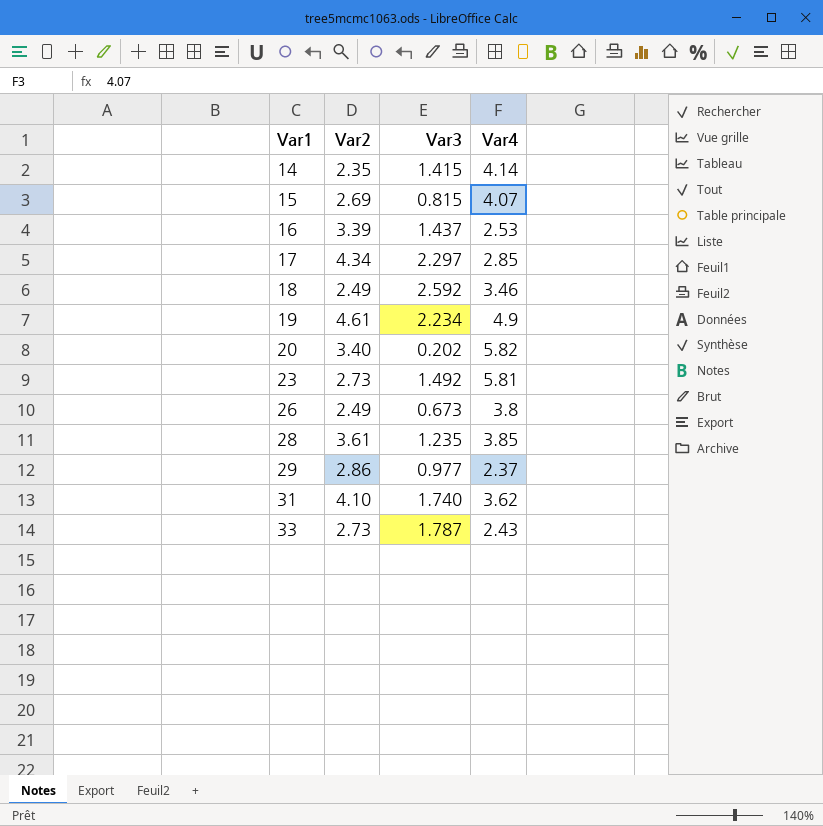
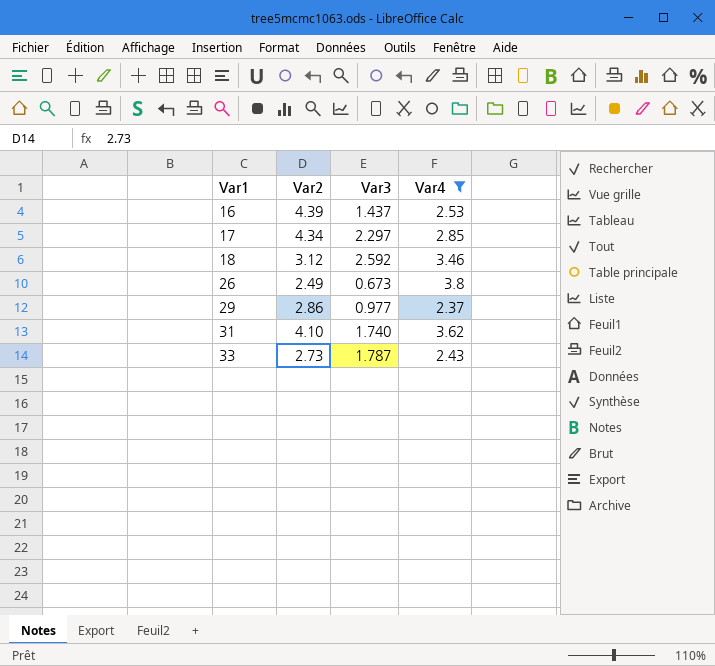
filter: none -> Var4 <= 3.8
16 | Var2: 3.39 -> 4.39
18 | Var2: 2.49 -> 3.12

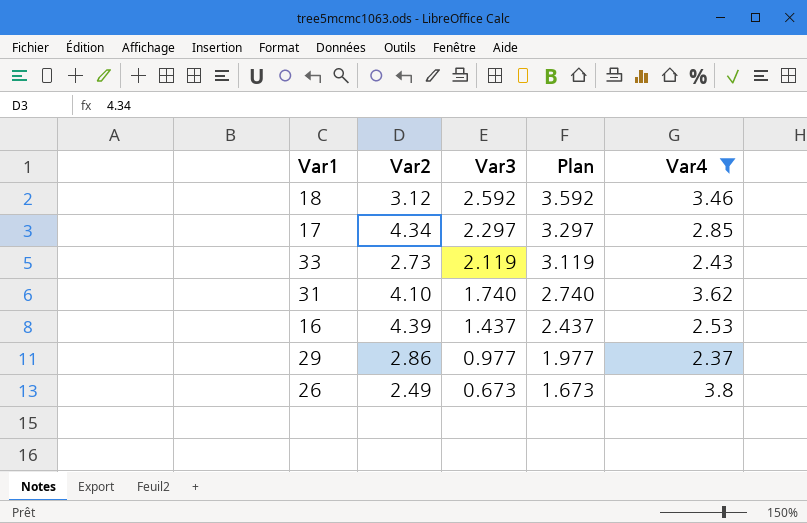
row order: Var1 ascending -> Var3 descending
column Plan | formula: none -> [Var3] + 1
33 | Var3: 1.787 -> 2.119

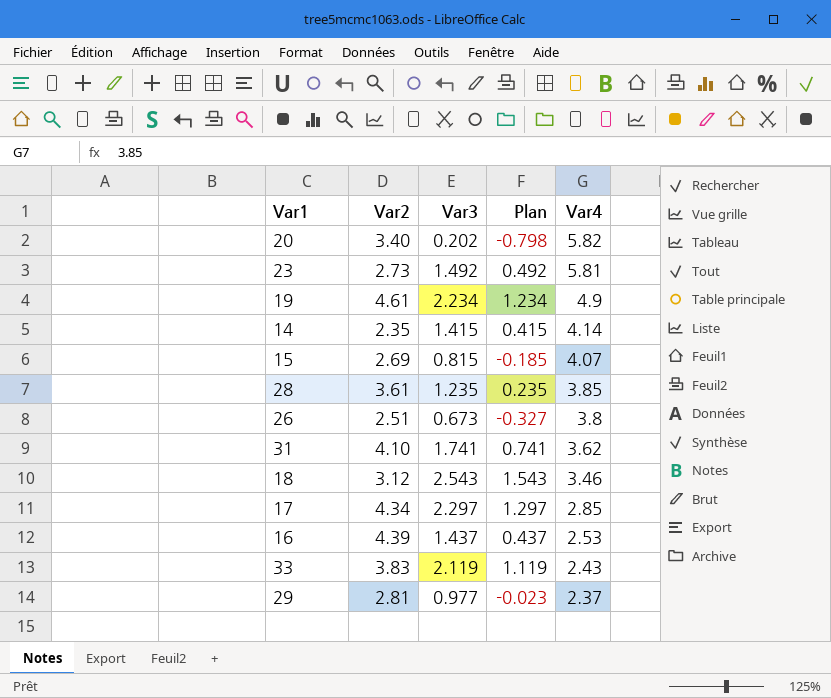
filter: Var4 <= 3.8 -> none
row order: Var3 descending -> Var4 descending
column Plan | formula: [Var3] + 1 -> [Var3] - 1
26 | Var2: 2.49 -> 2.51
31 | Var3: 1.740 -> 1.741
18 | Var3: 2.592 -> 2.543
33 | Var2: 2.73 -> 3.83
29 | Var2: 2.86 -> 2.81

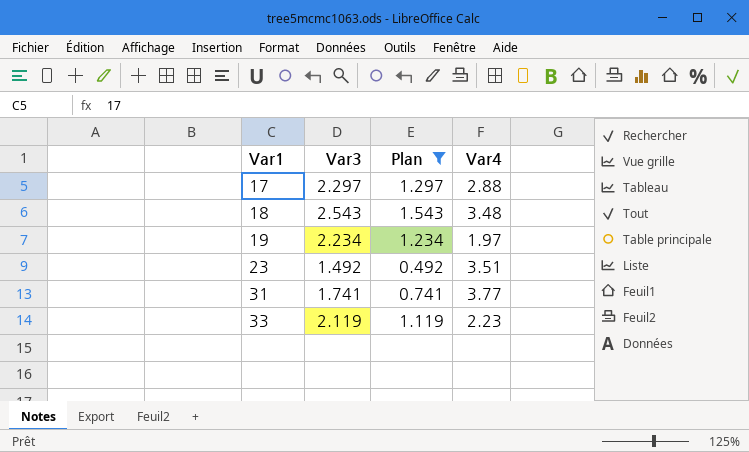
filter: none -> Plan >= 0.492
row order: Var4 descending -> Var1 ascending
column Var2 | position: 2 -> none
17 | Var4: 2.85 -> 2.88
18 | Var4: 3.46 -> 3.48
19 | Var4: 4.9 -> 1.97
23 | Var4: 5.81 -> 3.51
31 | Var4: 3.62 -> 3.77
33 | Var4: 2.43 -> 2.23

